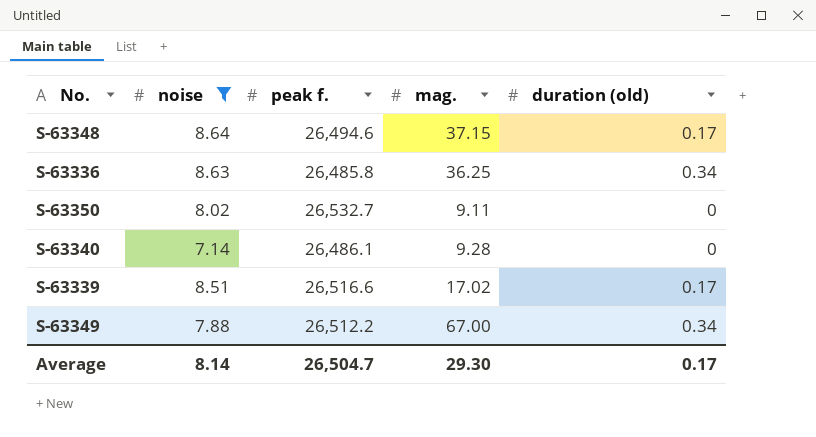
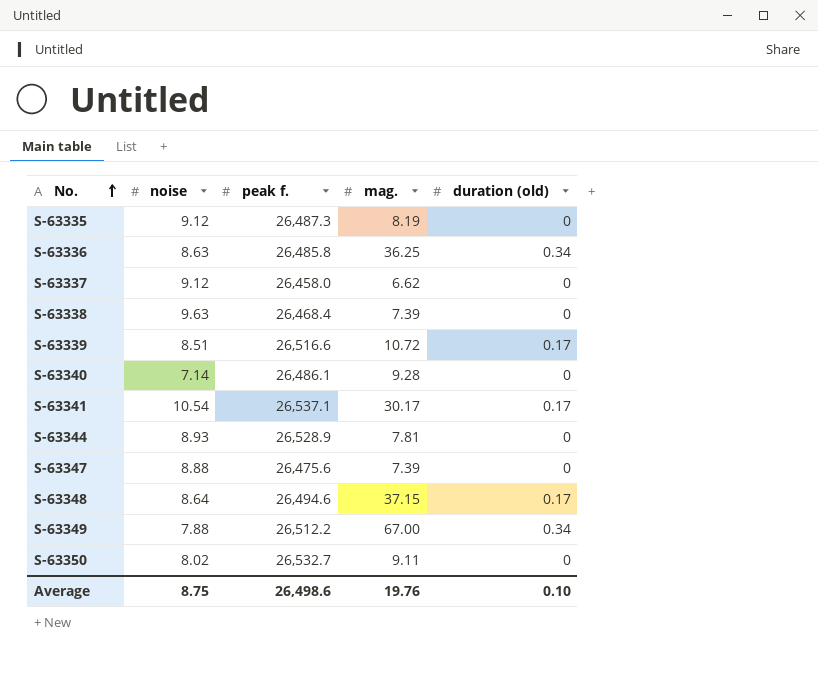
filter: noise <= 8.64 -> none
row order: none -> No. ascending
S-63339 | mag.: 17.02 -> 10.72
Average | noise: 8.14 -> 8.75
Average | peak f.: 26,504.7 -> 26,498.6
Average | mag.: 29.30 -> 19.76
Average | duration (old): 0.17 -> 0.10

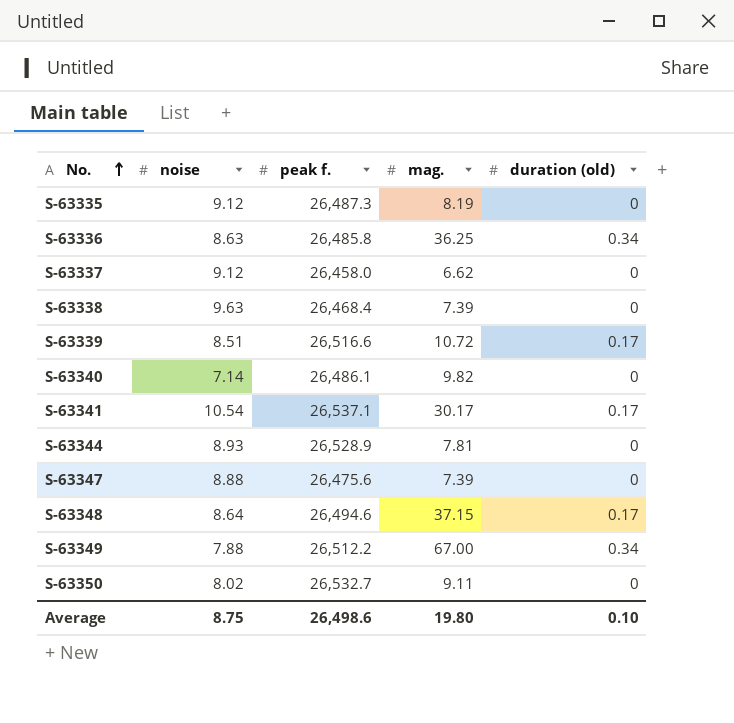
S-63340 | mag.: 9.28 -> 9.82
Average | mag.: 19.76 -> 19.80

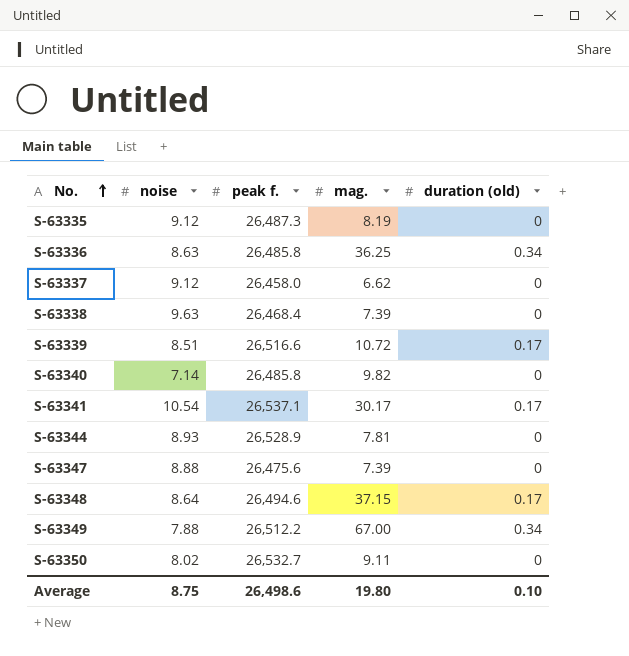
S-63340 | peak f.: 26,486.1 -> 26,485.8

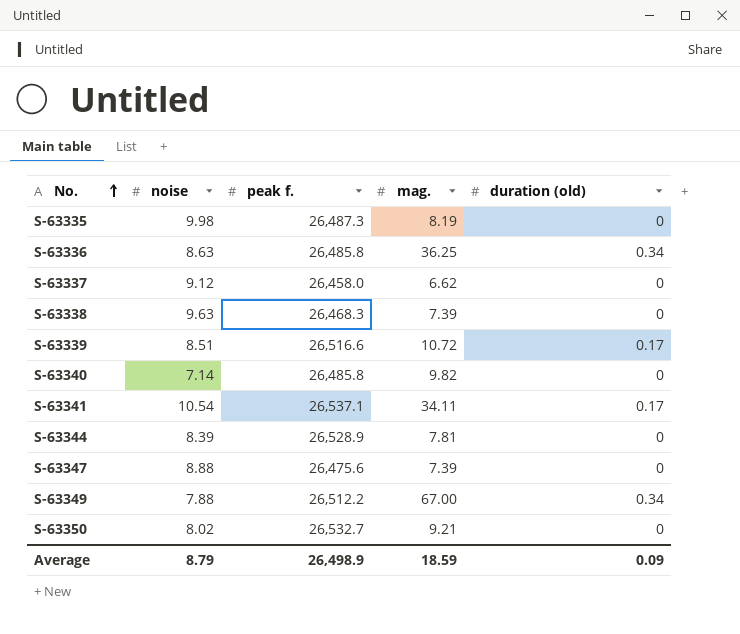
row S-63348: 8.64 | 26,494.6 | 37.15 | 0.17 -> none
S-63335 | noise: 9.12 -> 9.98
S-63338 | peak f.: 26,468.4 -> 26,468.3
S-63341 | mag.: 30.17 -> 34.11
S-63344 | noise: 8.93 -> 8.39
S-63350 | mag.: 9.11 -> 9.21
Average | noise: 8.75 -> 8.79
Average | peak f.: 26,498.6 -> 26,498.9
Average | mag.: 19.80 -> 18.59
Average | duration (old): 0.10 -> 0.09

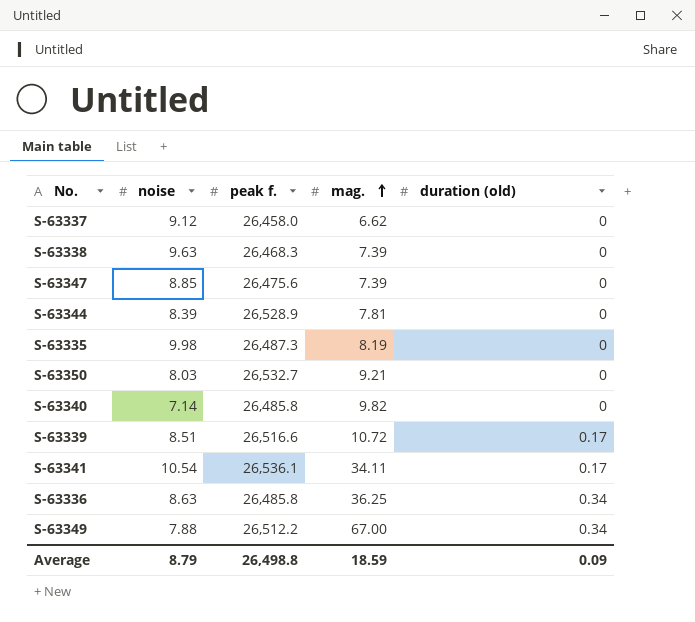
row order: No. ascending -> mag. ascending
S-63347 | noise: 8.88 -> 8.85
S-63350 | noise: 8.02 -> 8.03
S-63341 | peak f.: 26,537.1 -> 26,536.1
Average | peak f.: 26,498.9 -> 26,498.8

